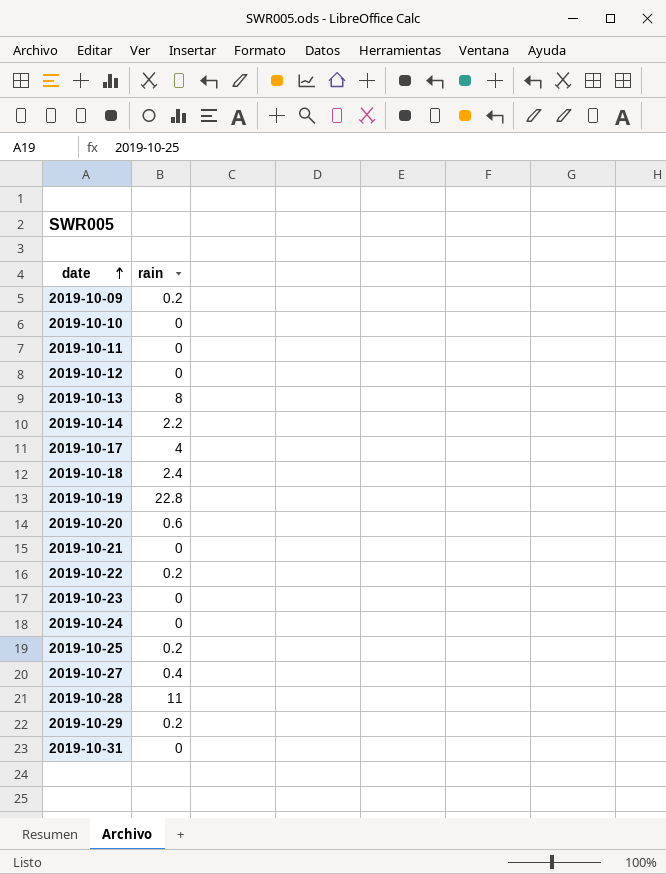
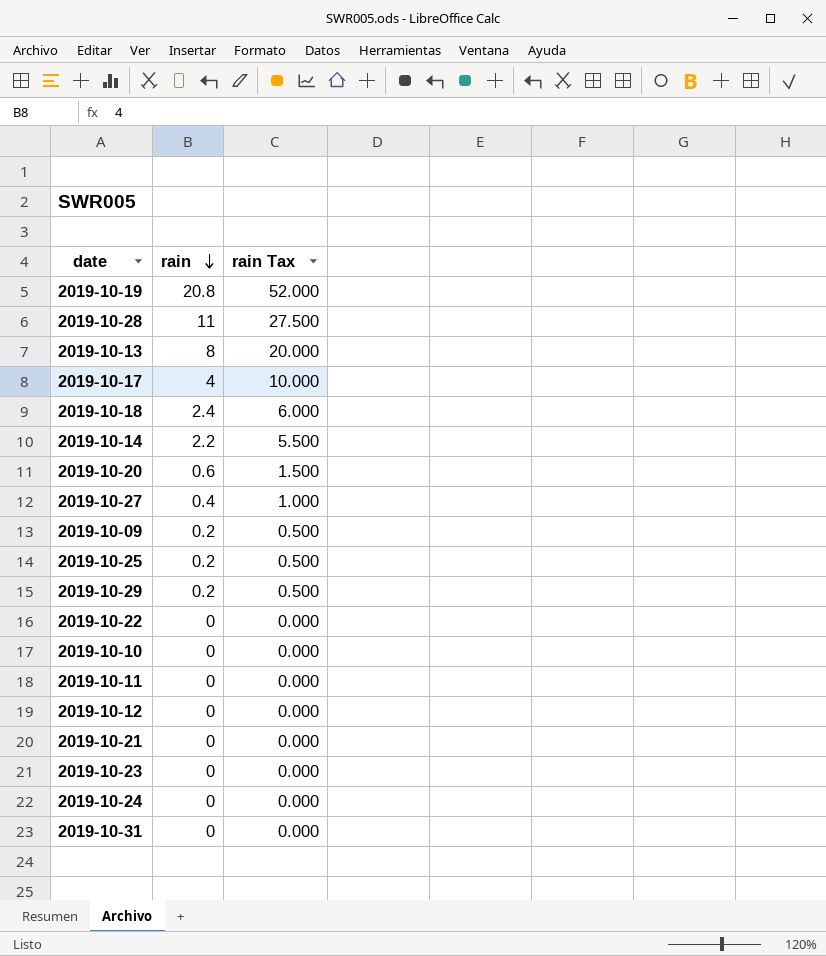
row order: date ascending -> rain descending
column rain Tax | formula: none -> [rain] * 2.5
2019-10-19 | rain: 22.8 -> 20.8
2019-10-22 | rain: 0.2 -> 0

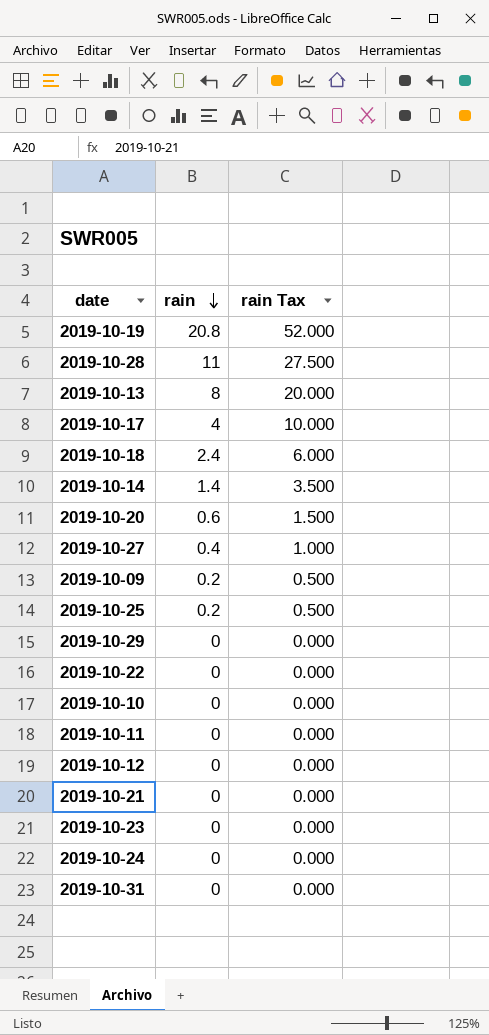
2019-10-14 | rain: 2.2 -> 1.4
2019-10-14 | rain Tax: 5.500 -> 3.500
2019-10-29 | rain: 0.2 -> 0
2019-10-29 | rain Tax: 0.500 -> 0.000

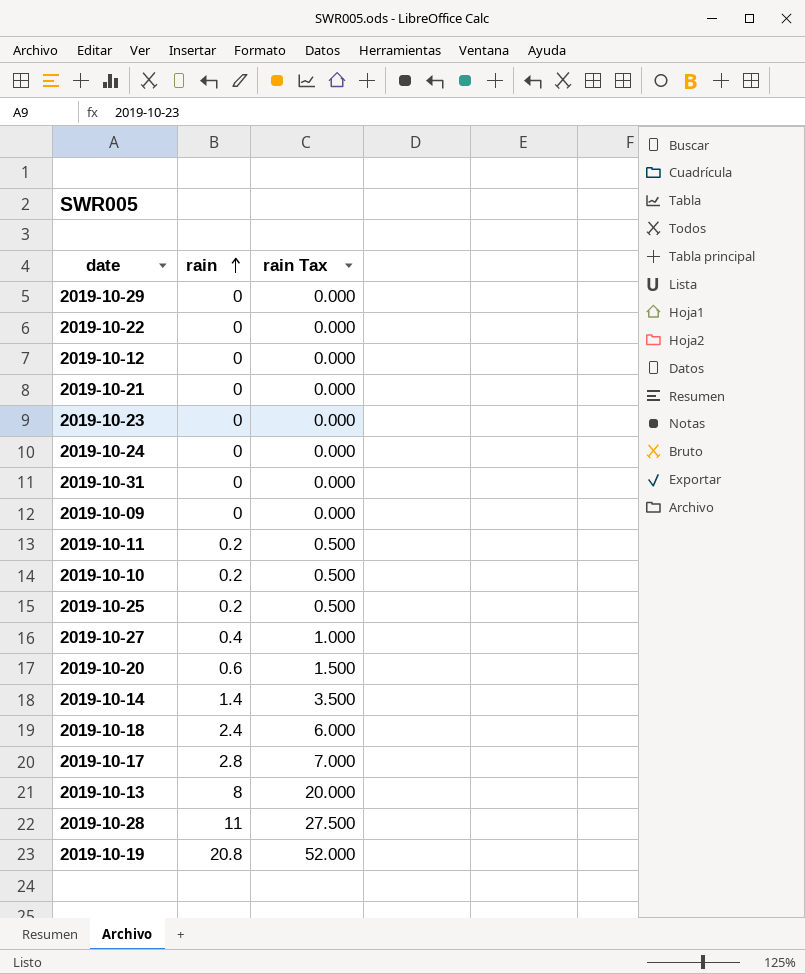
row order: rain descending -> rain ascending
2019-10-09 | rain: 0.2 -> 0
2019-10-09 | rain Tax: 0.500 -> 0.000
2019-10-11 | rain: 0 -> 0.2
2019-10-11 | rain Tax: 0.000 -> 0.500
2019-10-10 | rain: 0 -> 0.2
2019-10-10 | rain Tax: 0.000 -> 0.500
2019-10-17 | rain: 4 -> 2.8
2019-10-17 | rain Tax: 10.000 -> 7.000

